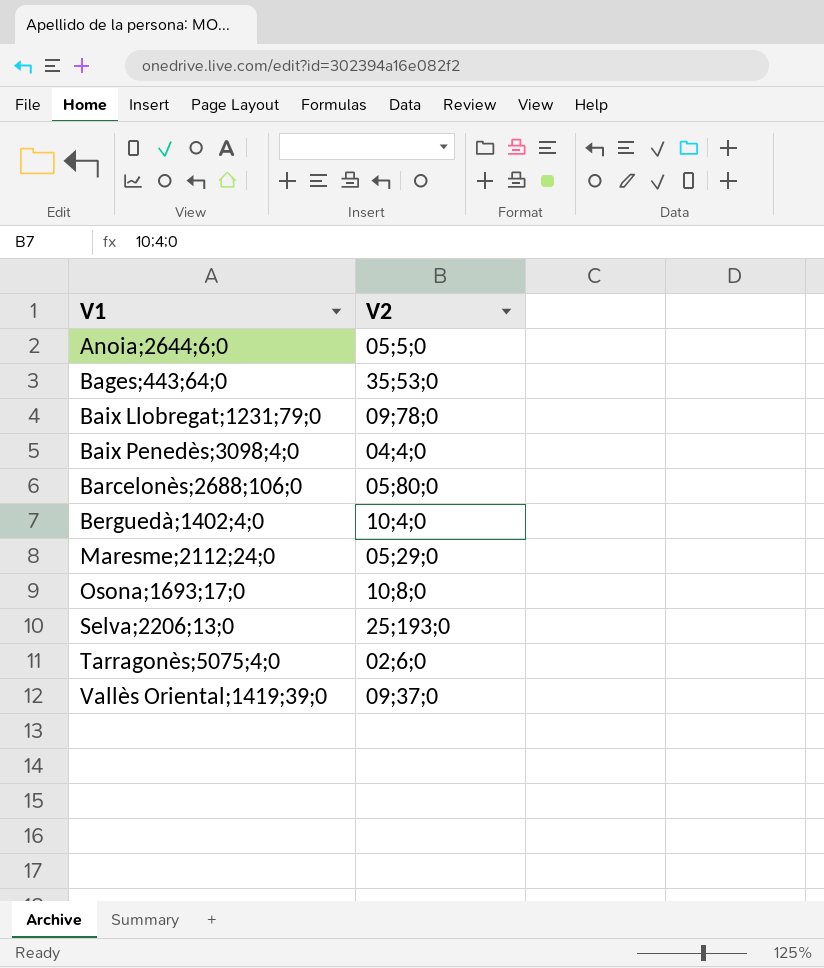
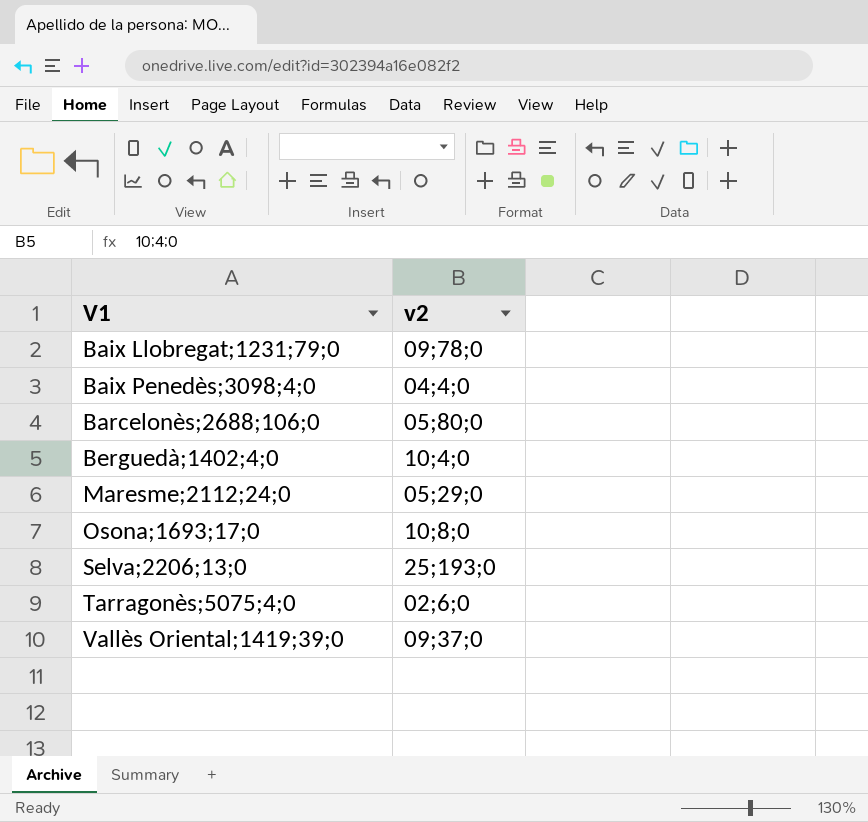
column name: V2 -> v2
row Anoia;2644;6;0: 05;5;0 -> none
row Bages;443;64;0: 35;53;0 -> none

